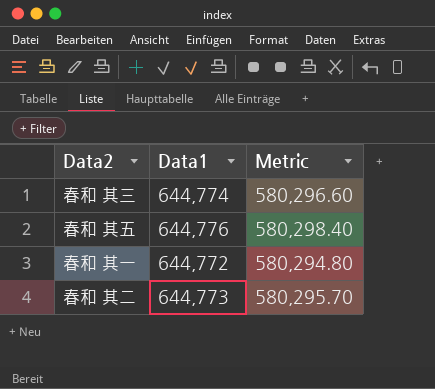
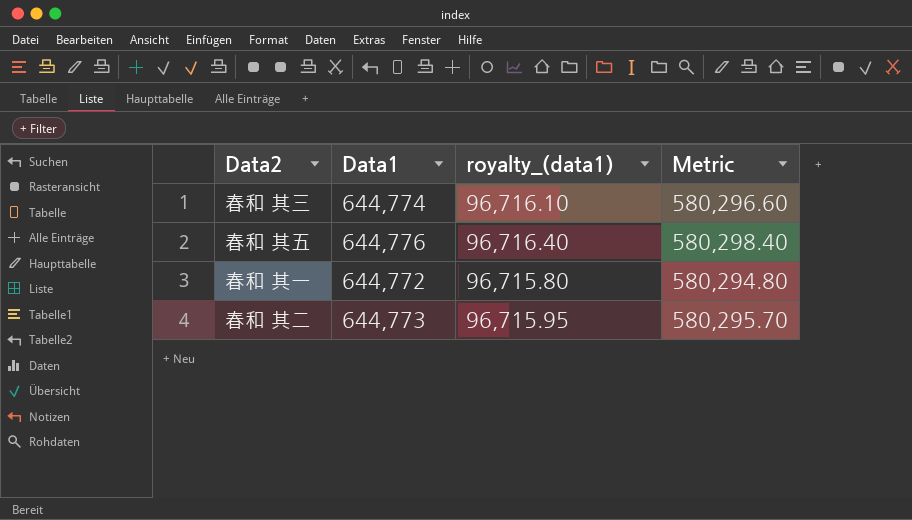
column royalty_(data1) | formula: none -> [Data1] * 0.15

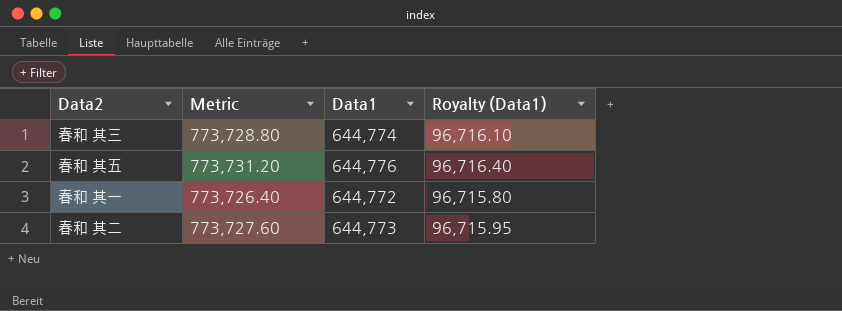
column Metric | formula: [Data1] * 0.9 -> [Data1] * 1.2
column Metric | position: 4 -> 2
column name: royalty_(data1) -> Royalty (Data1)

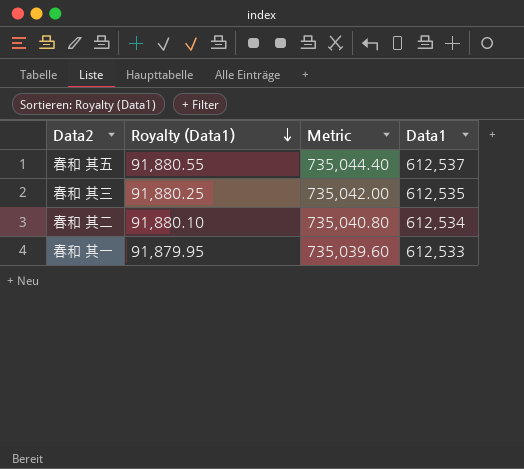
row order: none -> Royalty (Data1) descending
column Royalty (Data1) | position: 4 -> 2
春和 其五 | Royalty (Data1): 96,716.40 -> 91,880.55
春和 其五 | Metric: 773,731.20 -> 735,044.40
春和 其五 | Data1: 644,776 -> 612,537
春和 其三 | Royalty (Data1): 96,716.10 -> 91,880.25
春和 其三 | Metric: 773,728.80 -> 735,042.00
春和 其三 | Data1: 644,774 -> 612,535
春和 其二 | Royalty (Data1): 96,715.95 -> 91,880.10
春和 其二 | Metric: 773,727.60 -> 735,040.80
春和 其二 | Data1: 644,773 -> 612,534
春和 其一 | Royalty (Data1): 96,715.80 -> 91,879.95
春和 其一 | Metric: 773,726.40 -> 735,039.60
春和 其一 | Data1: 644,772 -> 612,533

